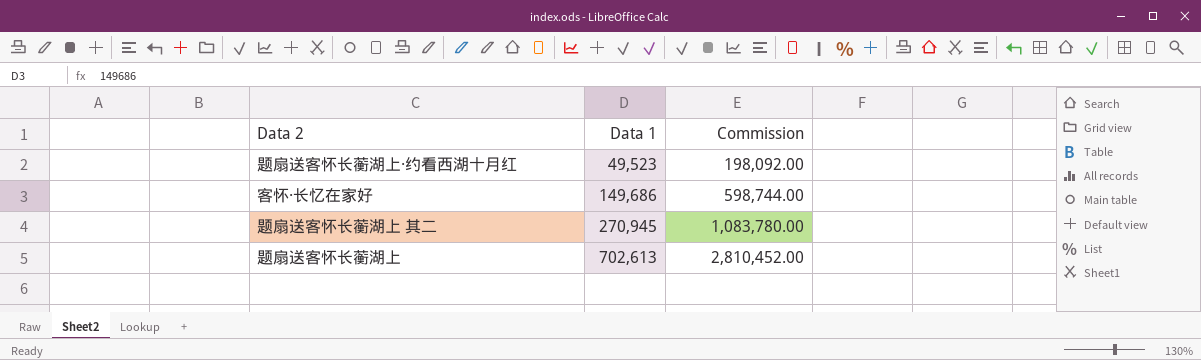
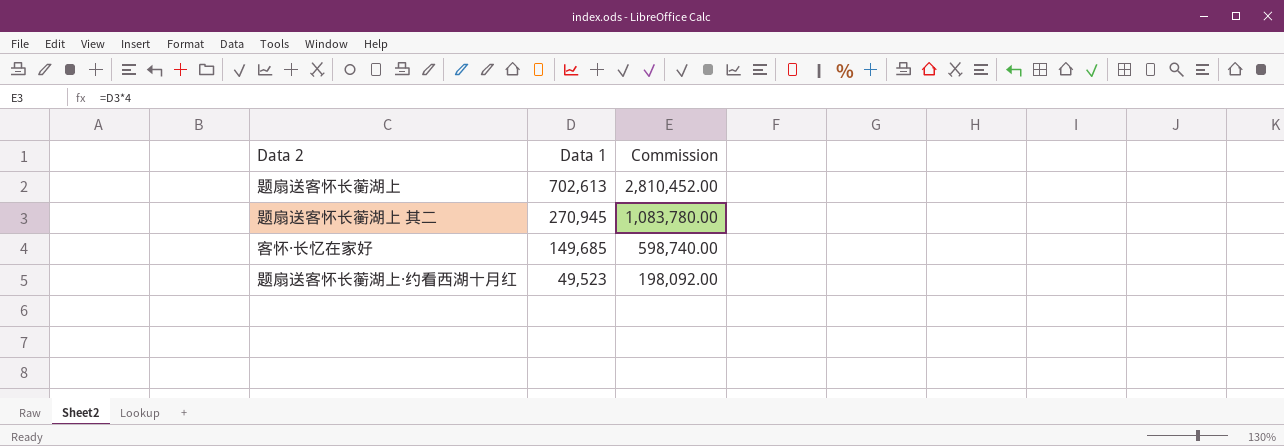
row order: Data 1 ascending -> Data 1 descending
客怀·长忆在家好 | Data 1: 149,686 -> 149,685
客怀·长忆在家好 | Commission: 598,744.00 -> 598,740.00

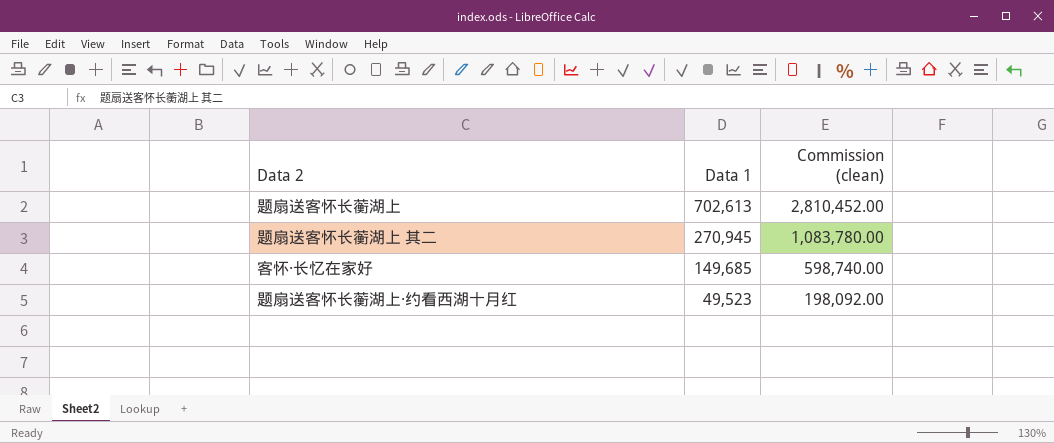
column name: Commission -> Commission (clean)

